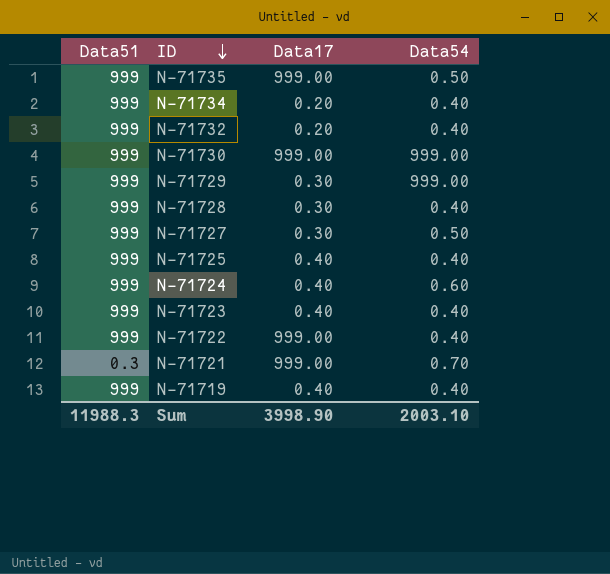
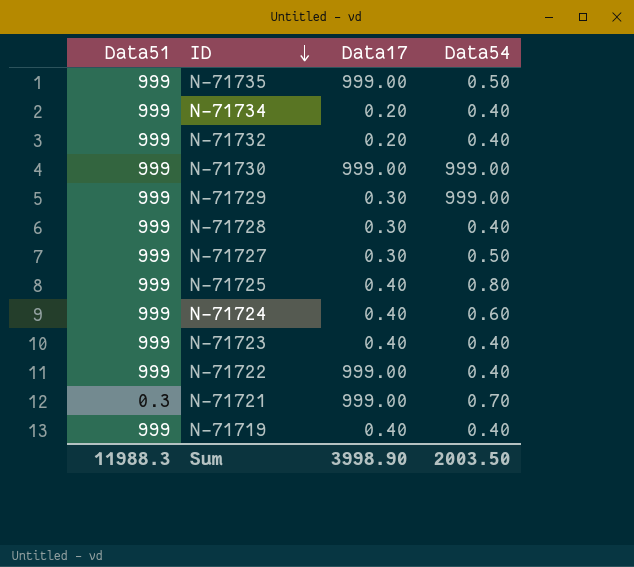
N-71725 | Data54: 0.40 -> 0.80
Sum | Data54: 2003.10 -> 2003.50

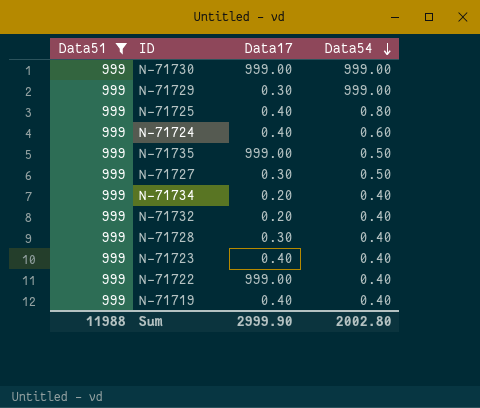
filter: none -> Data51 = 999
row order: ID descending -> Data54 descending
Sum | Data51: 11988.3 -> 11988
Sum | Data17: 3998.90 -> 2999.90
Sum | Data54: 2003.50 -> 2002.80

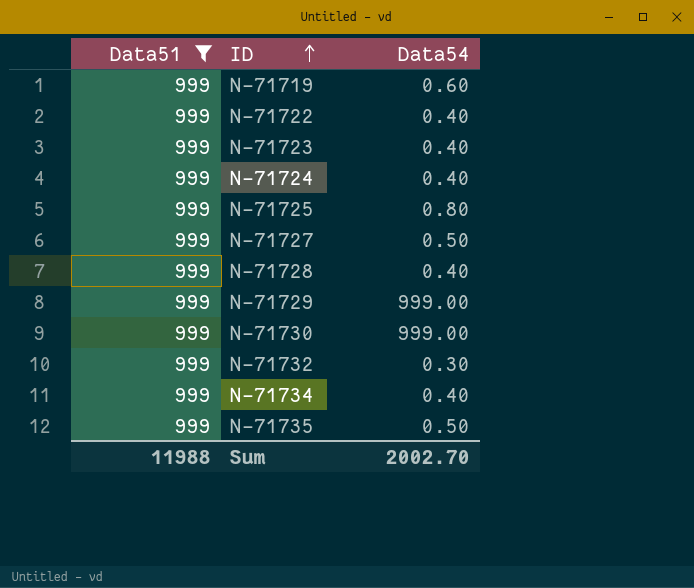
row order: Data54 descending -> ID ascending
column Data17 | position: 3 -> none
N-71719 | Data54: 0.40 -> 0.60
N-71724 | Data54: 0.60 -> 0.40
N-71732 | Data54: 0.40 -> 0.30
Sum | Data54: 2002.80 -> 2002.70

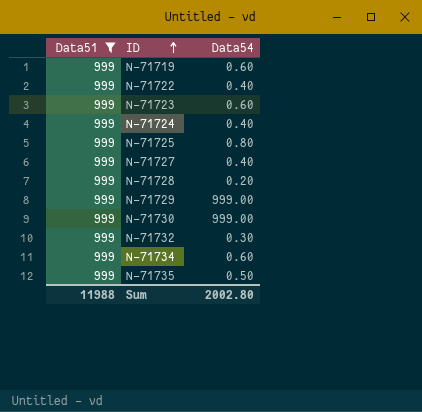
N-71723 | Data54: 0.40 -> 0.60
N-71727 | Data54: 0.50 -> 0.40
N-71728 | Data54: 0.40 -> 0.20
N-71734 | Data54: 0.40 -> 0.60
Sum | Data54: 2002.70 -> 2002.80

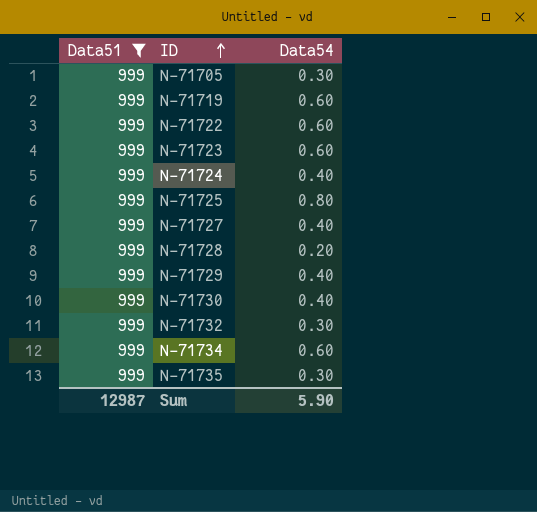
row N-71705: none -> 999 | 0.30
N-71722 | Data54: 0.40 -> 0.60
N-71729 | Data54: 999.00 -> 0.40
N-71730 | Data54: 999.00 -> 0.40
N-71735 | Data54: 0.50 -> 0.30
Sum | Data51: 11988 -> 12987
Sum | Data54: 2002.80 -> 5.90

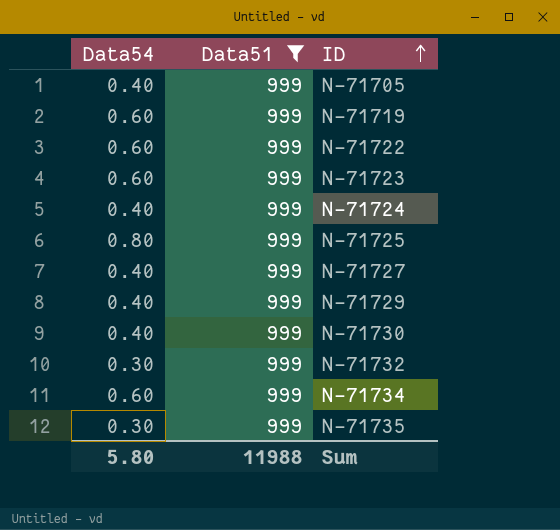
column Data54 | position: 3 -> 1
row N-71728: 999 | 0.20 -> none
N-71705 | Data54: 0.30 -> 0.40
Sum | Data54: 5.90 -> 5.80
Sum | Data51: 12987 -> 11988

